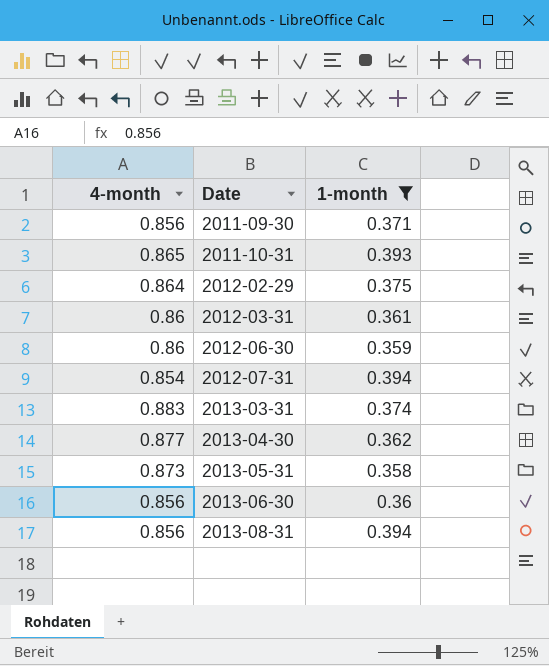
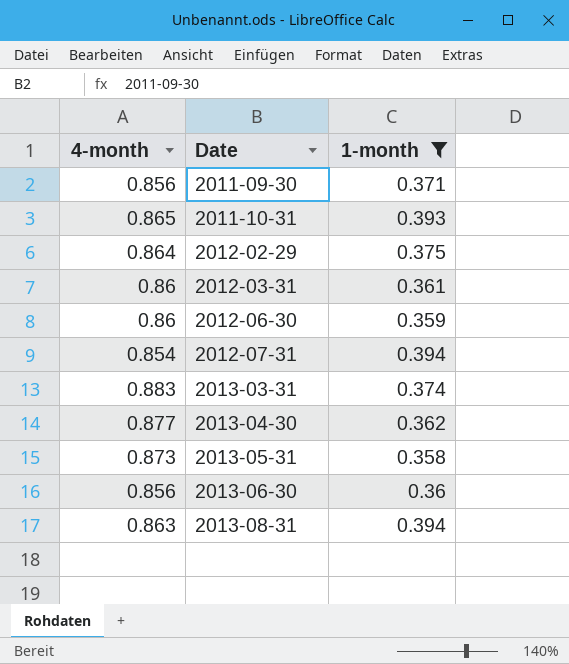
2013-08-31 | 4-month: 0.856 -> 0.863

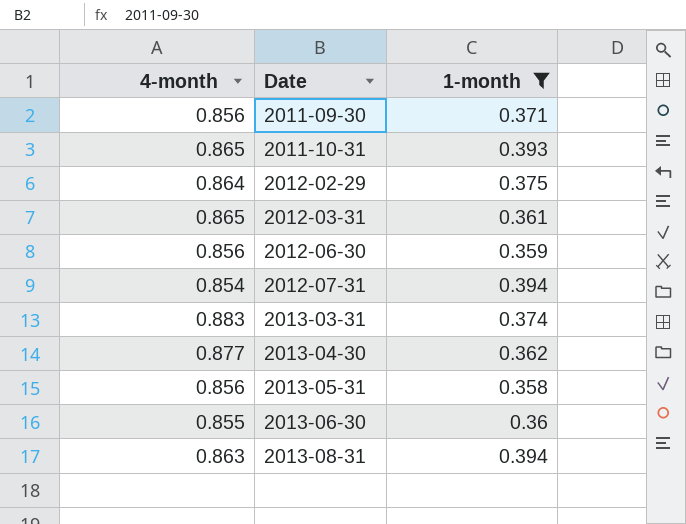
2012-03-31 | 4-month: 0.86 -> 0.865
2012-06-30 | 4-month: 0.86 -> 0.856
2013-05-31 | 4-month: 0.873 -> 0.856
2013-06-30 | 4-month: 0.856 -> 0.855

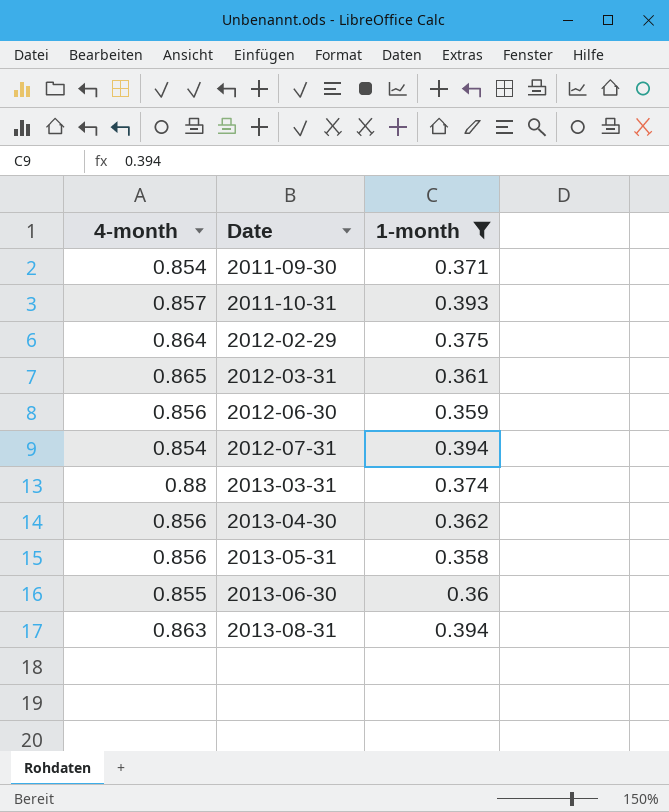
2011-09-30 | 4-month: 0.856 -> 0.854
2011-10-31 | 4-month: 0.865 -> 0.857
2013-03-31 | 4-month: 0.883 -> 0.88
2013-04-30 | 4-month: 0.877 -> 0.856

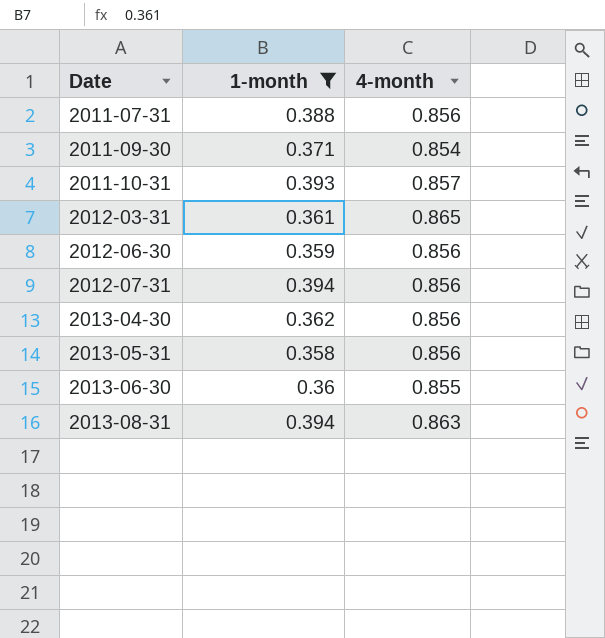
column 4-month | position: 1 -> 3
row 2012-02-29: 0.864 | 0.375 -> none
row 2013-03-31: 0.88 | 0.374 -> none
row 2011-07-31: none -> 0.388 | 0.856
2012-07-31 | 4-month: 0.854 -> 0.856

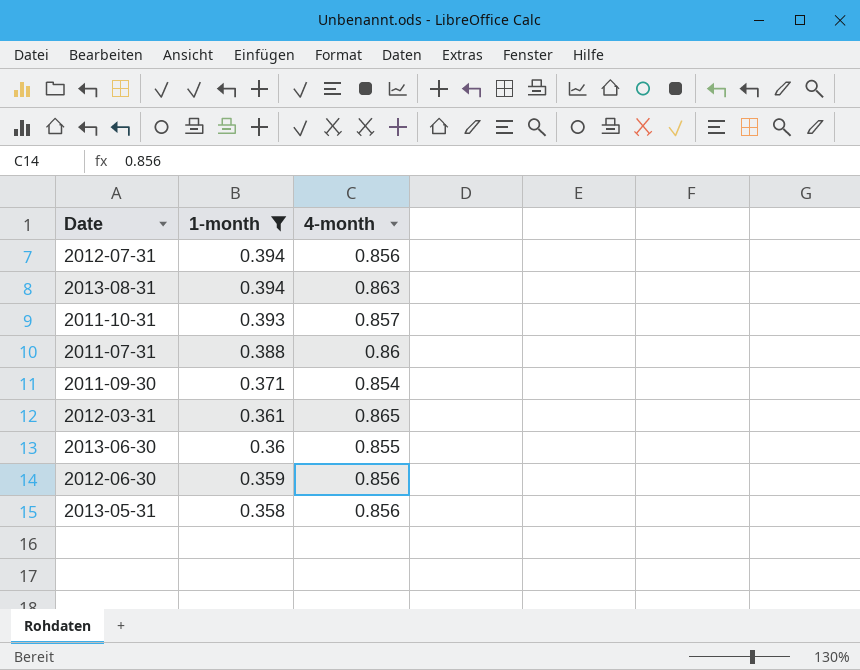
row order: Date ascending -> 1-month descending
row 2013-04-30: 0.362 | 0.856 -> none
2011-07-31 | 4-month: 0.856 -> 0.86

